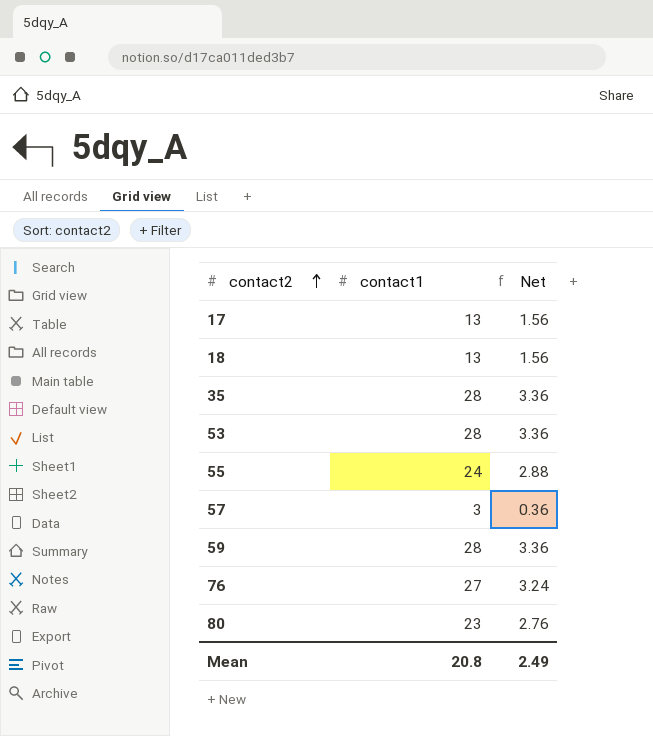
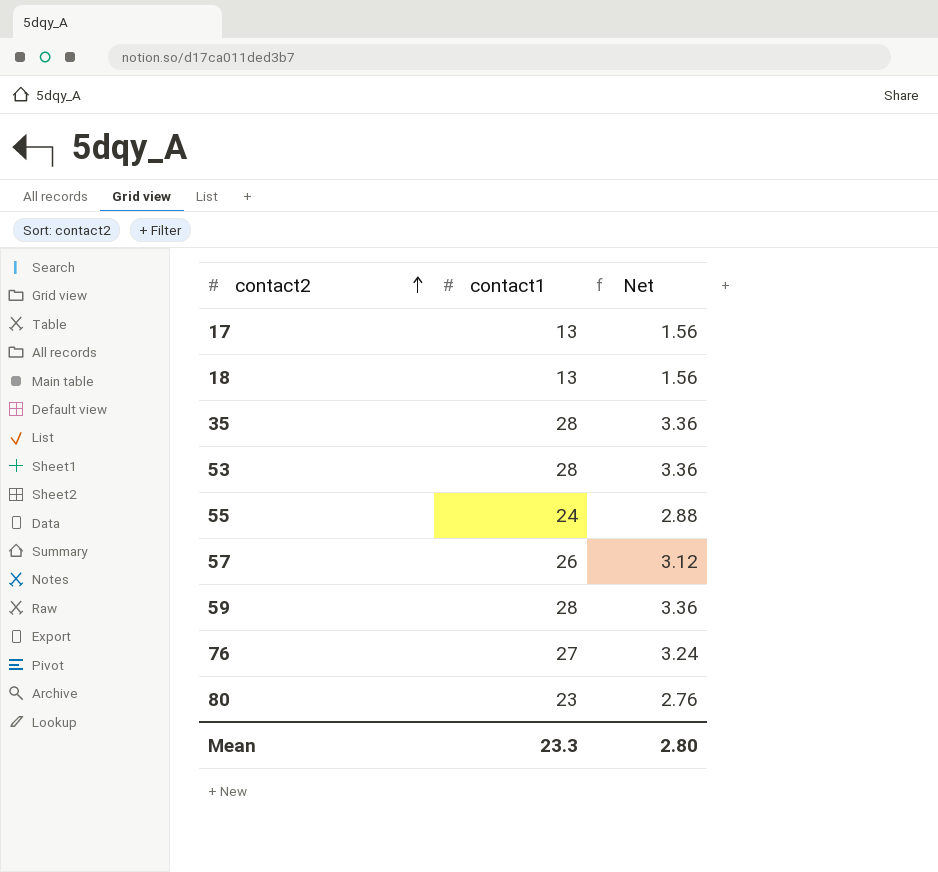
57 | contact1: 3 -> 26
57 | Net: 0.36 -> 3.12
Mean | contact1: 20.8 -> 23.3
Mean | Net: 2.49 -> 2.80

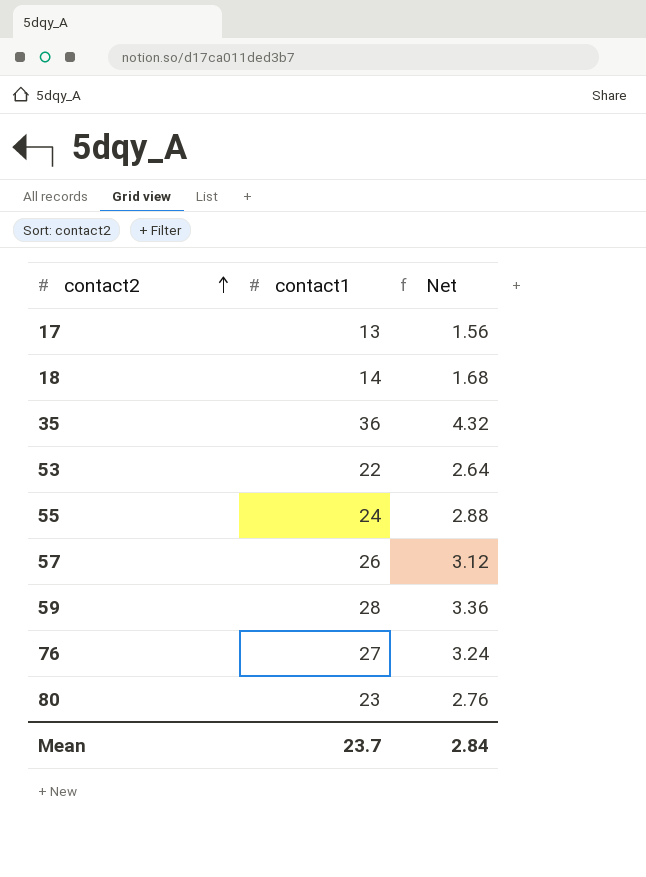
18 | contact1: 13 -> 14
18 | Net: 1.56 -> 1.68
35 | contact1: 28 -> 36
35 | Net: 3.36 -> 4.32
53 | contact1: 28 -> 22
53 | Net: 3.36 -> 2.64
Mean | contact1: 23.3 -> 23.7
Mean | Net: 2.80 -> 2.84

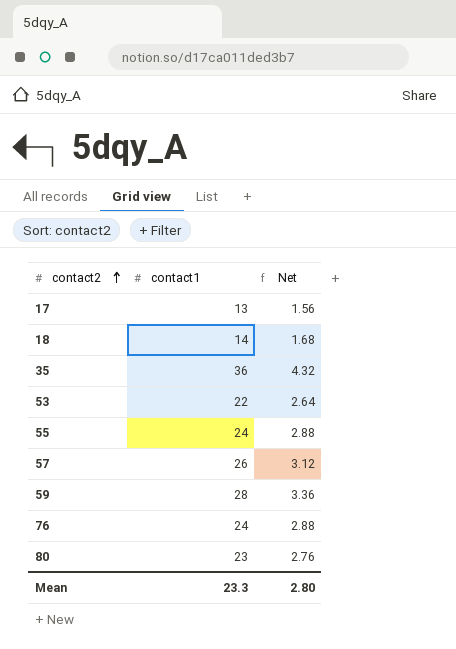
76 | contact1: 27 -> 24
76 | Net: 3.24 -> 2.88
Mean | contact1: 23.7 -> 23.3
Mean | Net: 2.84 -> 2.80

